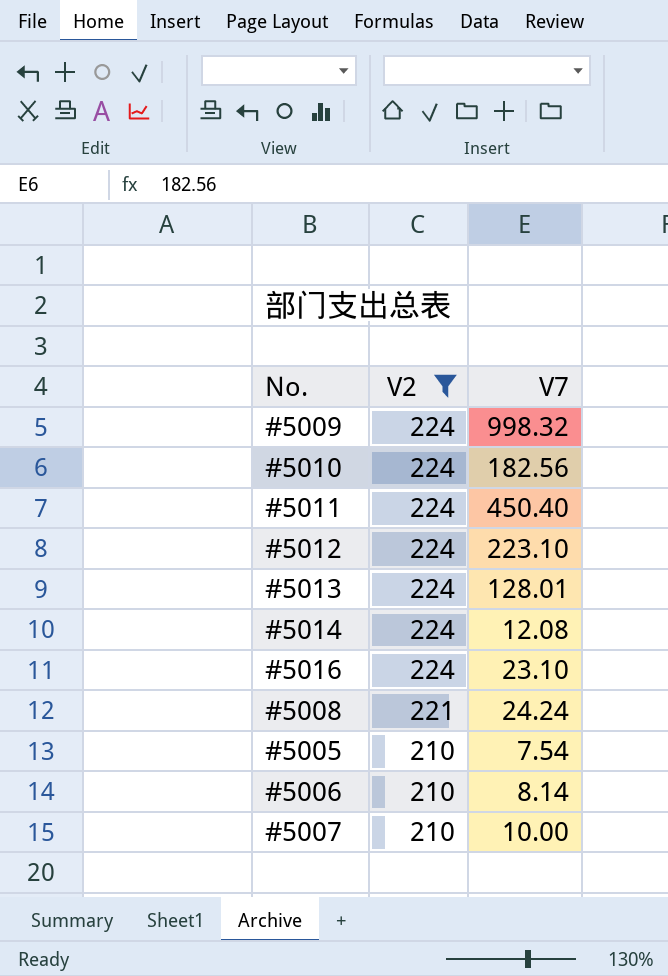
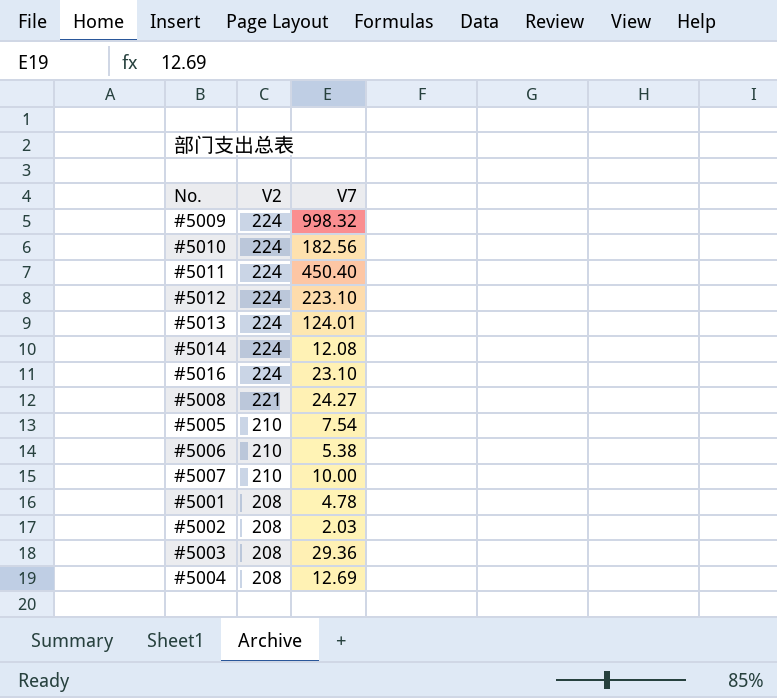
filter: V2 != 208 -> none
#5013 | V7: 128.01 -> 124.01
#5008 | V7: 24.24 -> 24.27
#5006 | V7: 8.14 -> 5.38

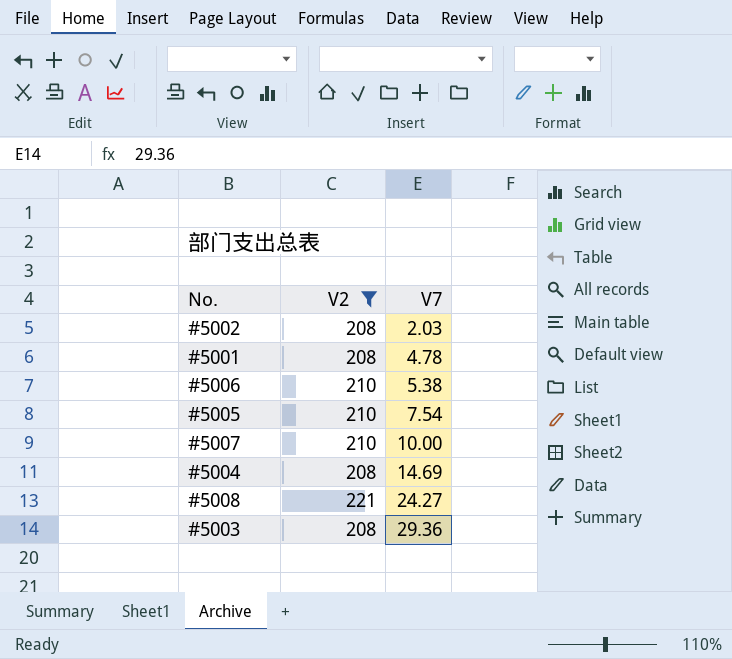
filter: none -> V2 != 224
row order: V2 descending -> V7 ascending
#5004 | V7: 12.69 -> 14.69

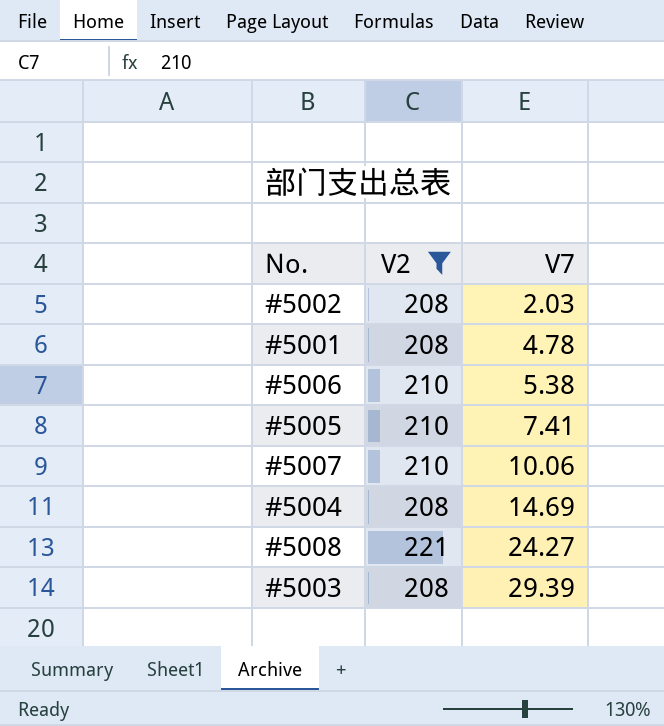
#5005 | V7: 7.54 -> 7.41
#5007 | V7: 10.00 -> 10.06
#5003 | V7: 29.36 -> 29.39

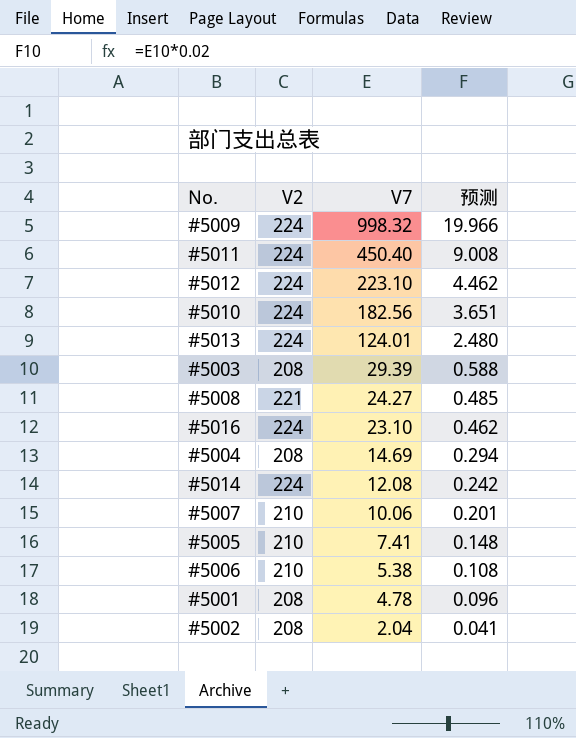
filter: V2 != 224 -> none
row order: V7 ascending -> V7 descending
column 预测 | formula: none -> [V7] * 0.02
#5002 | V7: 2.03 -> 2.04

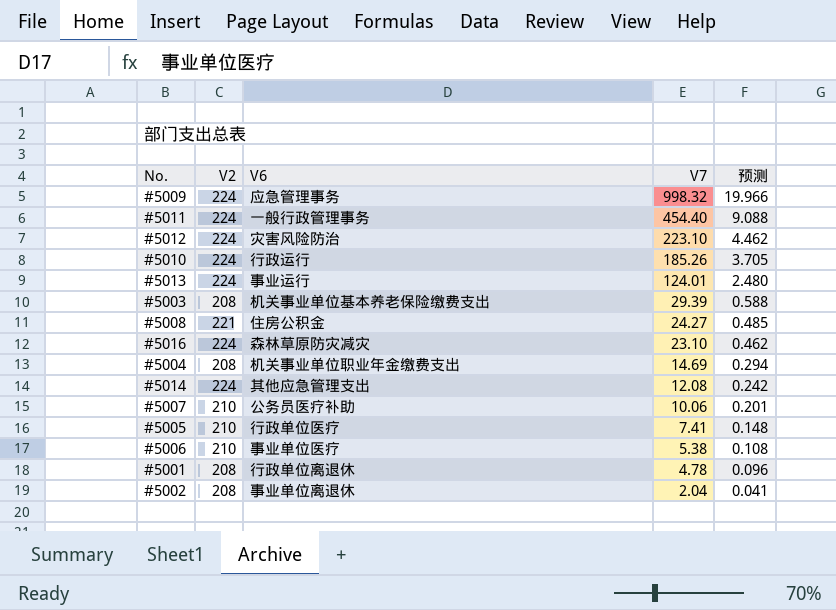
column V6 | position: none -> 3
#5011 | V7: 450.40 -> 454.40
#5011 | 预测: 9.008 -> 9.088
#5010 | V7: 182.56 -> 185.26
#5010 | 预测: 3.651 -> 3.705

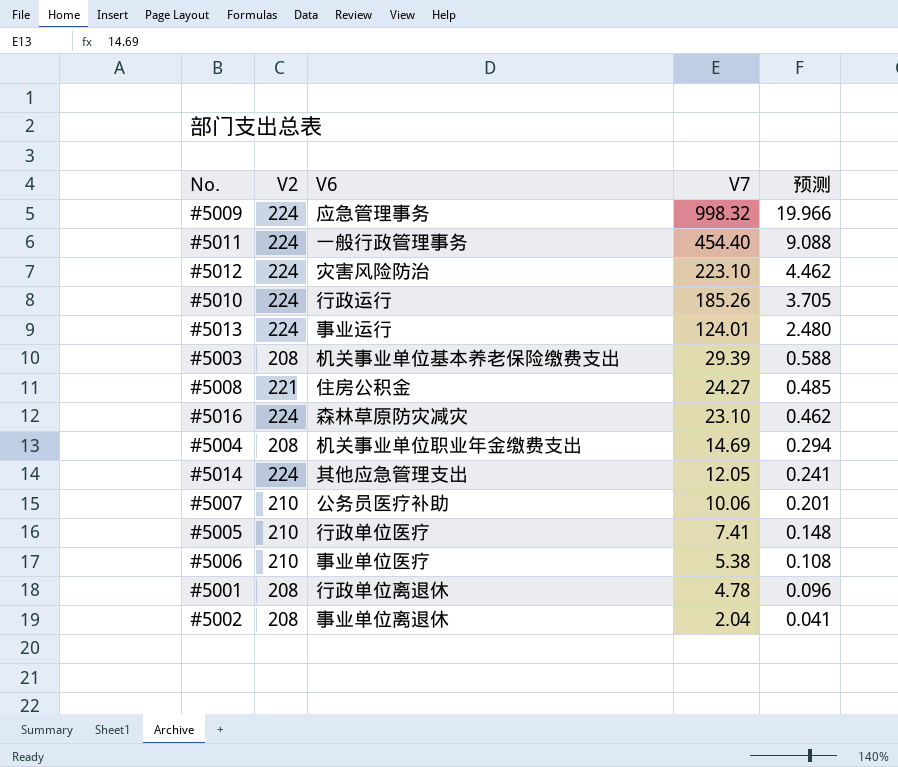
#5014 | V7: 12.08 -> 12.05
#5014 | 预测: 0.242 -> 0.241

